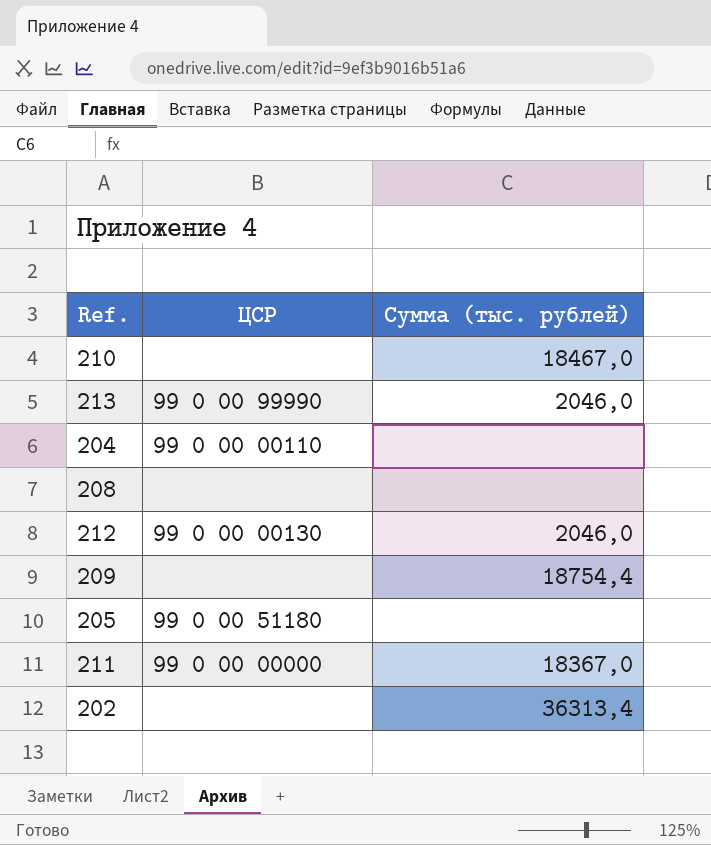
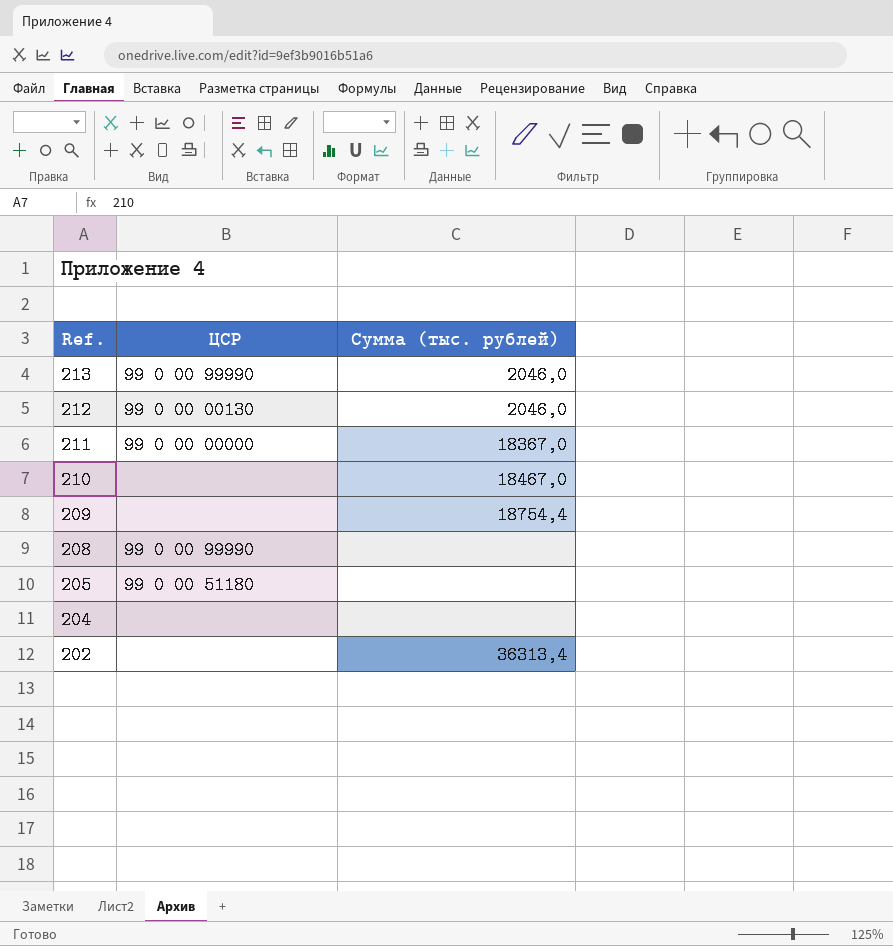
row order: none -> Ref. descending
208 | ЦСР: none -> 99 0 00 99990
204 | ЦСР: 99 0 00 00110 -> none

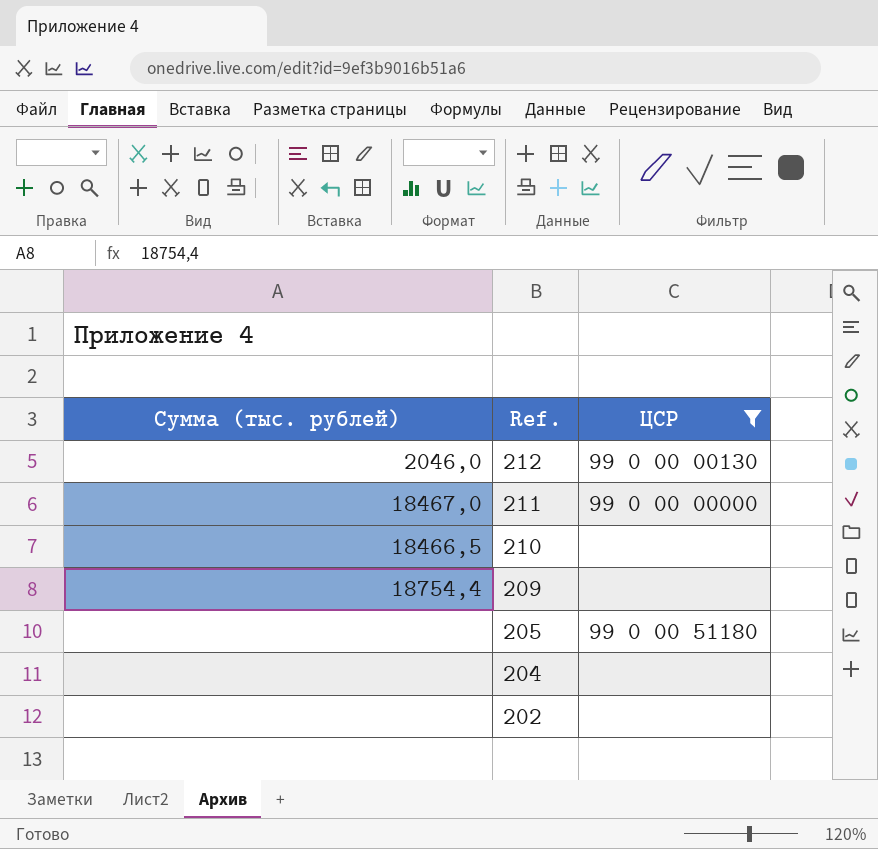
filter: none -> ЦСР != 99 0 00 99990
column Сумма (тыс. рублей) | position: 3 -> 1
211 | Сумма (тыс. рублей): 18367,0 -> 18467,0
210 | Сумма (тыс. рублей): 18467,0 -> 18466,5
202 | Сумма (тыс. рублей): 36313,4 -> none

